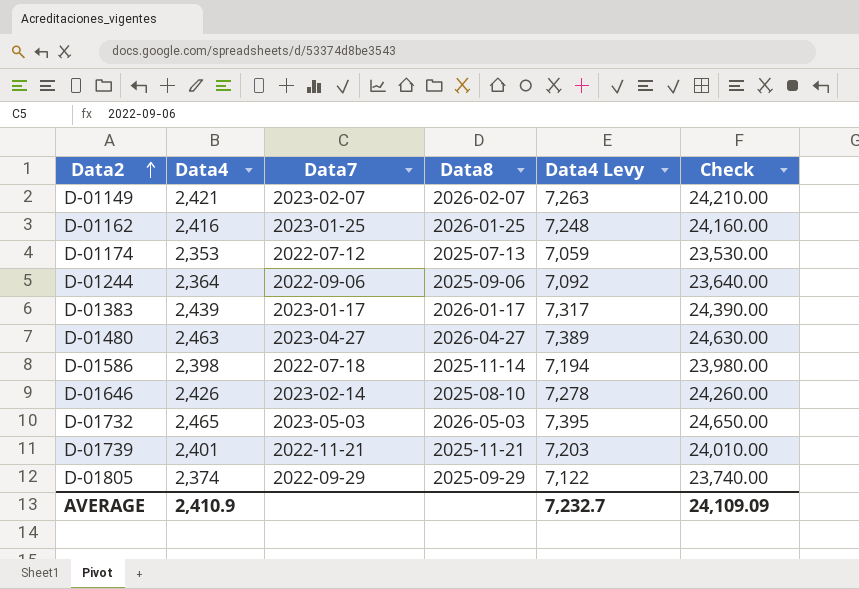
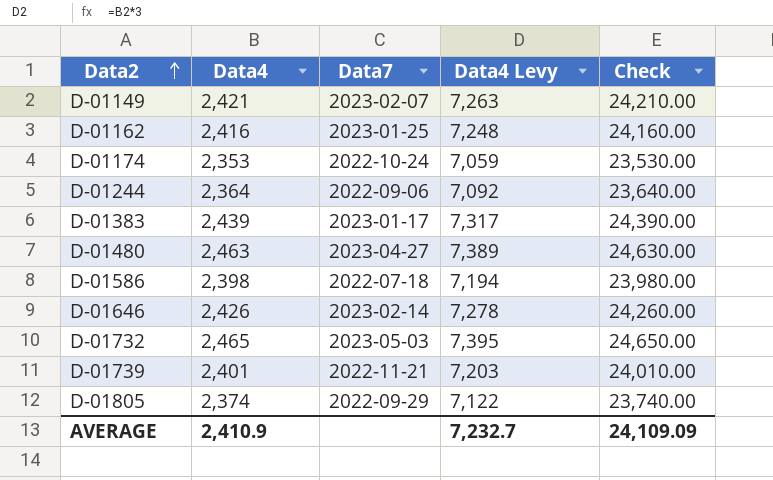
column Data8 | position: 4 -> none
D-01174 | Data7: 2022-07-12 -> 2022-10-24

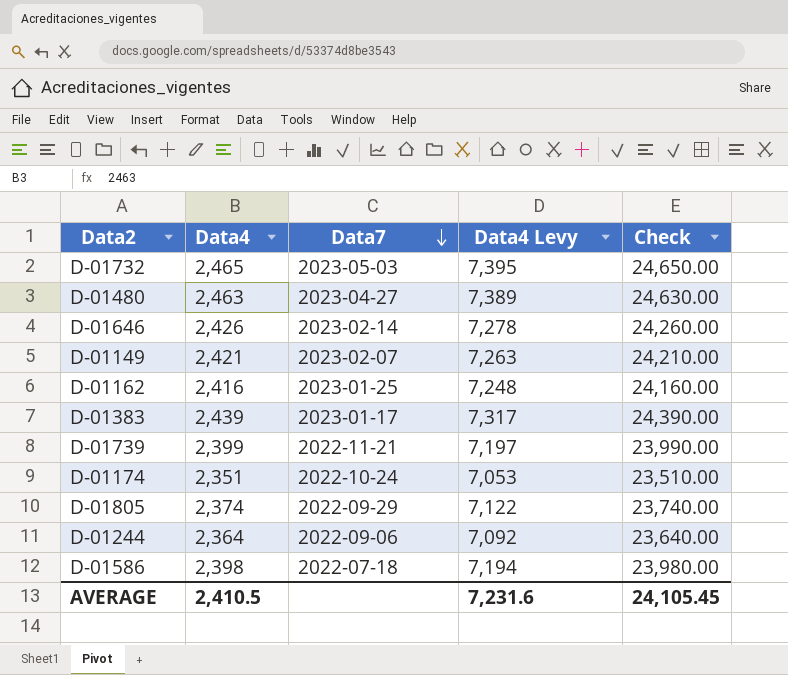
row order: Data2 ascending -> Data7 descending
D-01739 | Data4: 2,401 -> 2,399
D-01739 | Data4 Levy: 7,203 -> 7,197
D-01739 | Check: 24,010.00 -> 23,990.00
D-01174 | Data4: 2,353 -> 2,351
D-01174 | Data4 Levy: 7,059 -> 7,053
D-01174 | Check: 23,530.00 -> 23,510.00
AVERAGE | Data4: 2,410.9 -> 2,410.5
AVERAGE | Data4 Levy: 7,232.7 -> 7,231.6
AVERAGE | Check: 24,109.09 -> 24,105.45

